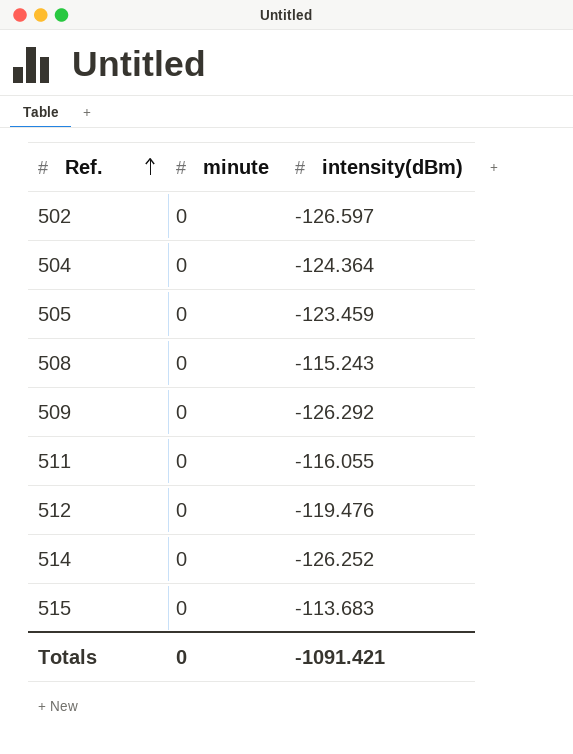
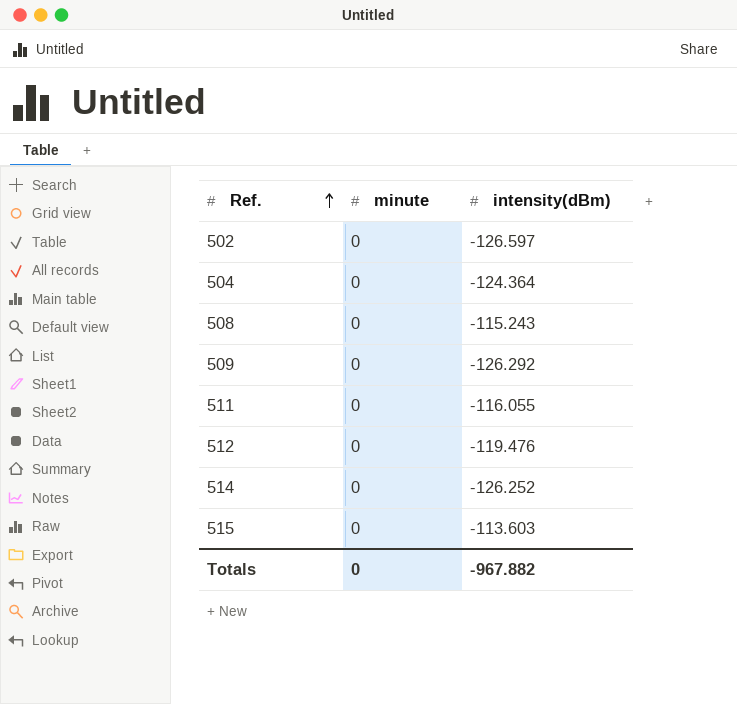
row 505: 0 | -123.459 -> none
515 | intensity(dBm): -113.683 -> -113.603
Totals | intensity(dBm): -1091.421 -> -967.882

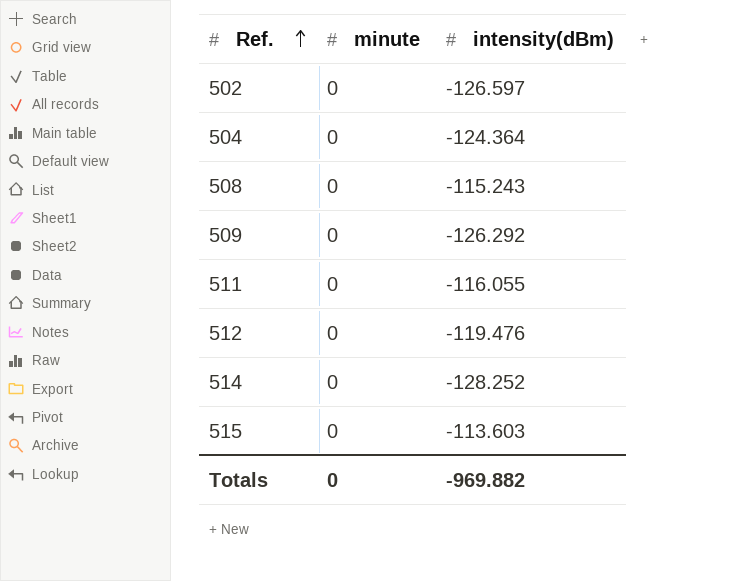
514 | intensity(dBm): -126.252 -> -128.252
Totals | intensity(dBm): -967.882 -> -969.882

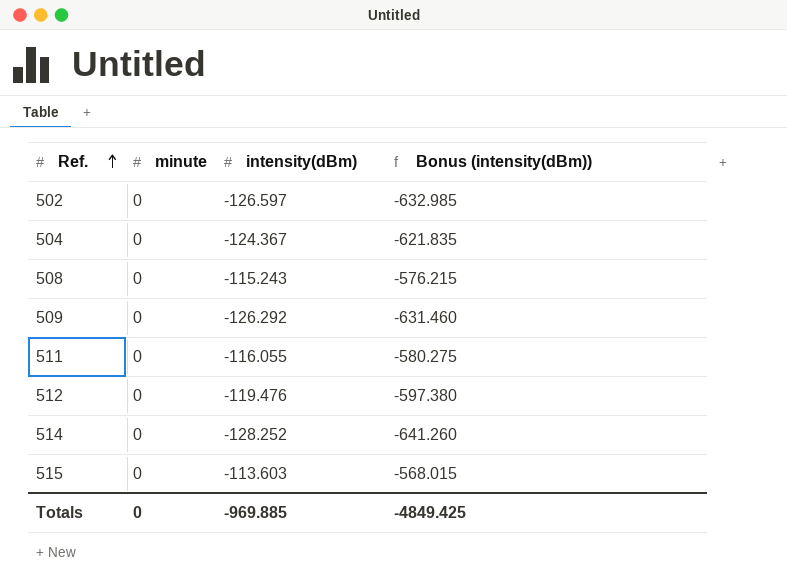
column Bonus (intensity(dBm)) | formula: none -> [intensity(dBm)] * 5
504 | intensity(dBm): -124.364 -> -124.367
Totals | intensity(dBm): -969.882 -> -969.885

